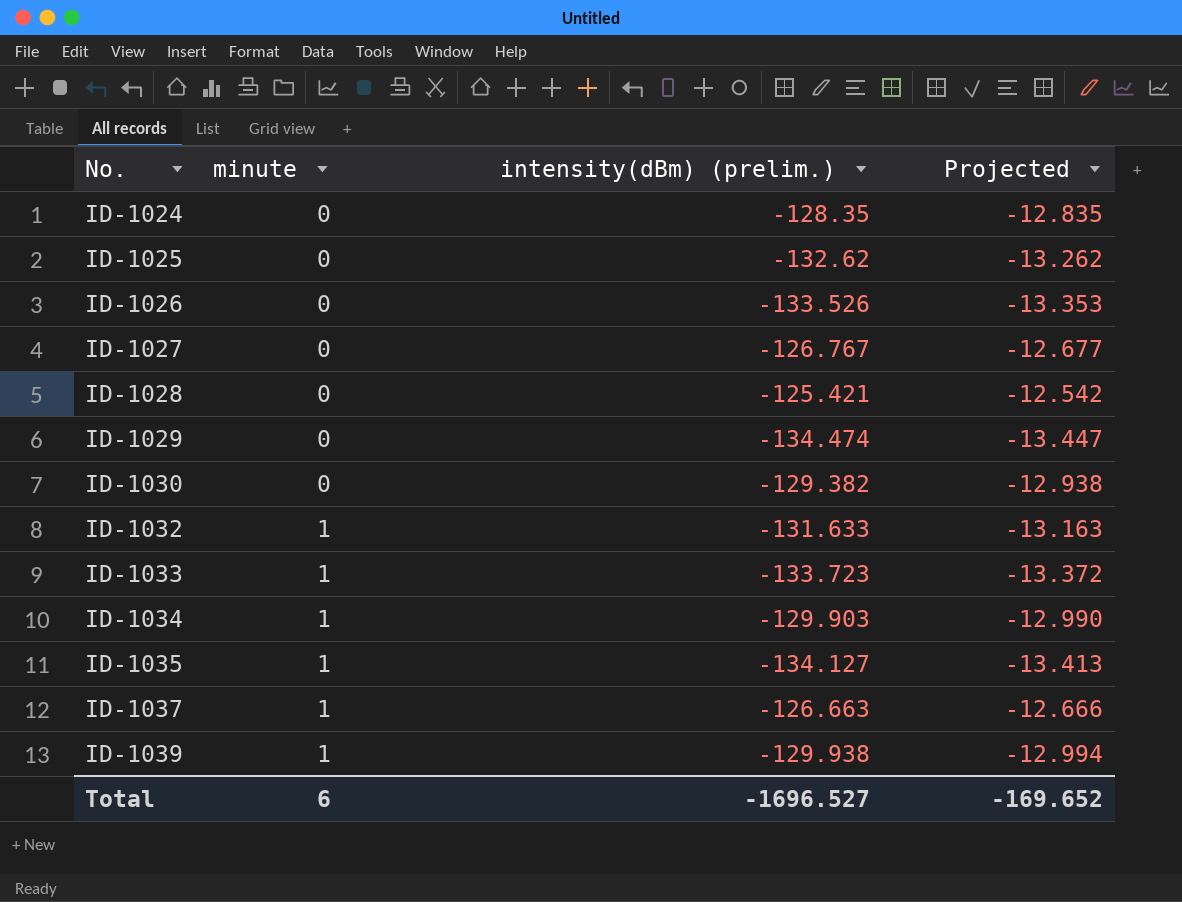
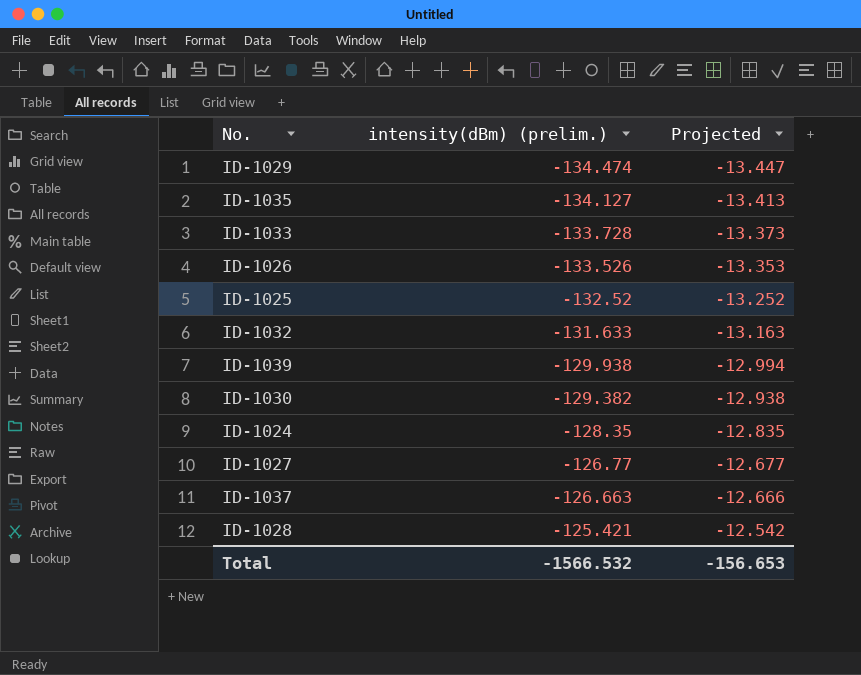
row order: No. ascending -> intensity(dBm) (prelim.) ascending
column minute | position: 2 -> none
row ID-1034: 1 | -129.903 | -12.990 -> none
ID-1033 | intensity(dBm) (prelim.): -133.723 -> -133.728
ID-1033 | Projected: -13.372 -> -13.373
ID-1025 | intensity(dBm) (prelim.): -132.62 -> -132.52
ID-1025 | Projected: -13.262 -> -13.252
ID-1027 | intensity(dBm) (prelim.): -126.767 -> -126.77
Total | intensity(dBm) (prelim.): -1696.527 -> -1566.532
Total | Projected: -169.652 -> -156.653

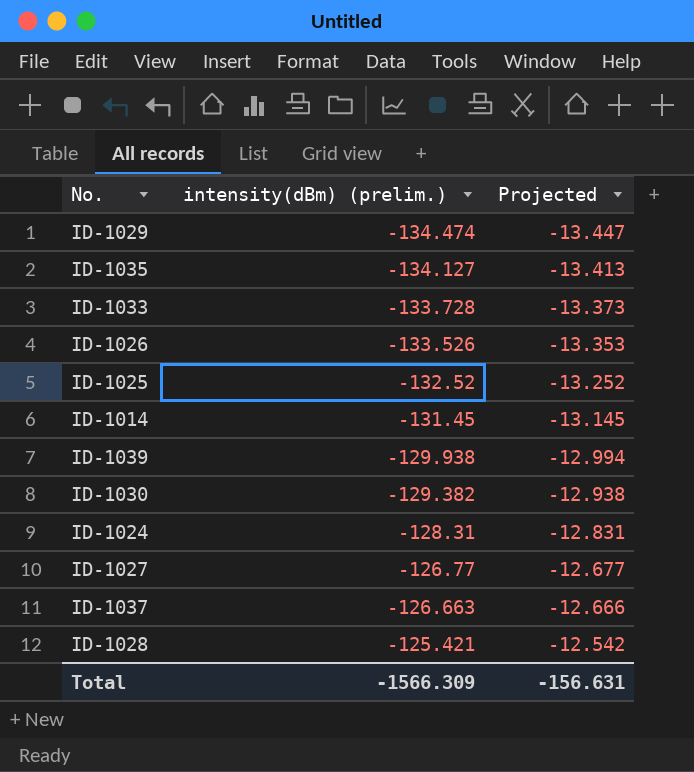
row ID-1032: -131.633 | -13.163 -> none
row ID-1014: none -> -131.45 | -13.145
ID-1024 | intensity(dBm) (prelim.): -128.35 -> -128.31
ID-1024 | Projected: -12.835 -> -12.831
Total | intensity(dBm) (prelim.): -1566.532 -> -1566.309
Total | Projected: -156.653 -> -156.631

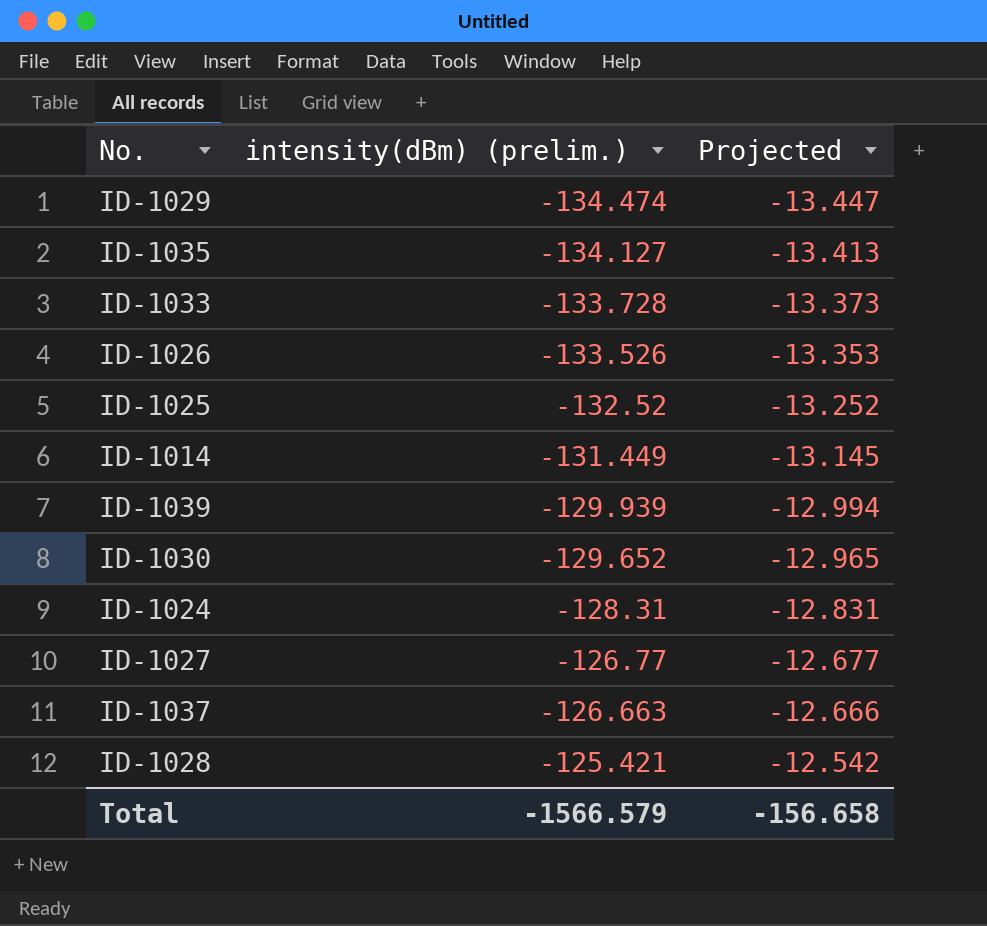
ID-1014 | intensity(dBm) (prelim.): -131.45 -> -131.449
ID-1039 | intensity(dBm) (prelim.): -129.938 -> -129.939
ID-1030 | intensity(dBm) (prelim.): -129.382 -> -129.652
ID-1030 | Projected: -12.938 -> -12.965
Total | intensity(dBm) (prelim.): -1566.309 -> -1566.579
Total | Projected: -156.631 -> -156.658

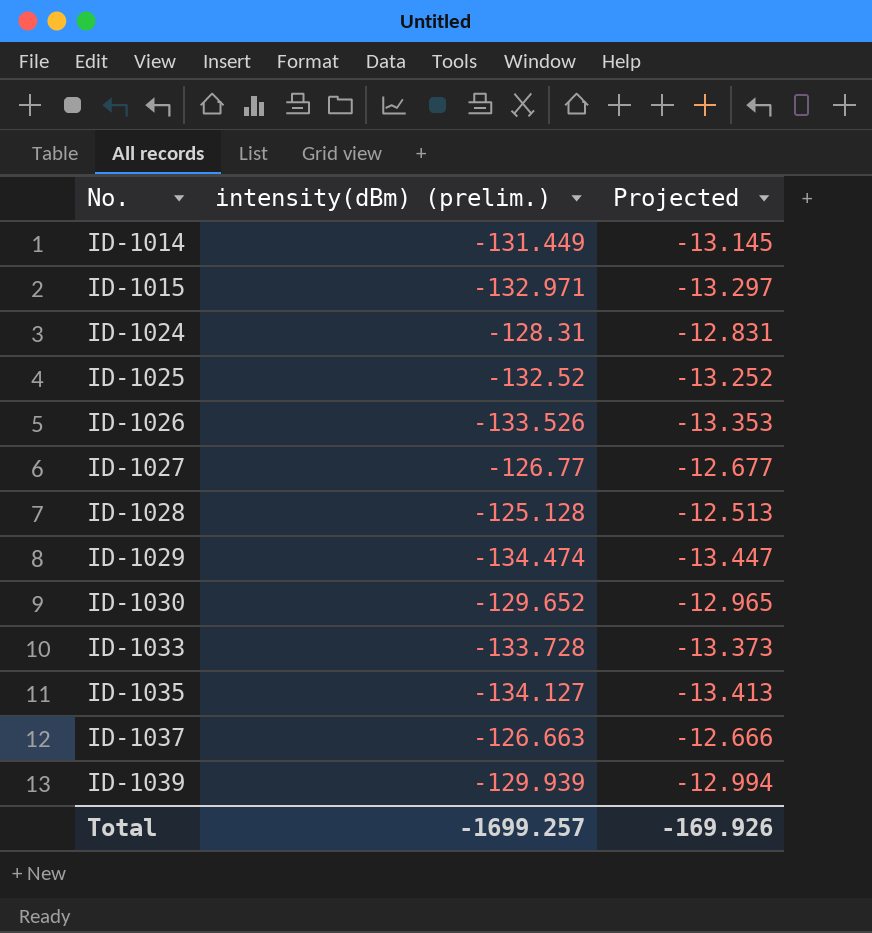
row order: intensity(dBm) (prelim.) ascending -> No. ascending
row ID-1015: none -> -132.971 | -13.297
ID-1028 | intensity(dBm) (prelim.): -125.421 -> -125.128
ID-1028 | Projected: -12.542 -> -12.513
Total | intensity(dBm) (prelim.): -1566.579 -> -1699.257
Total | Projected: -156.658 -> -169.926

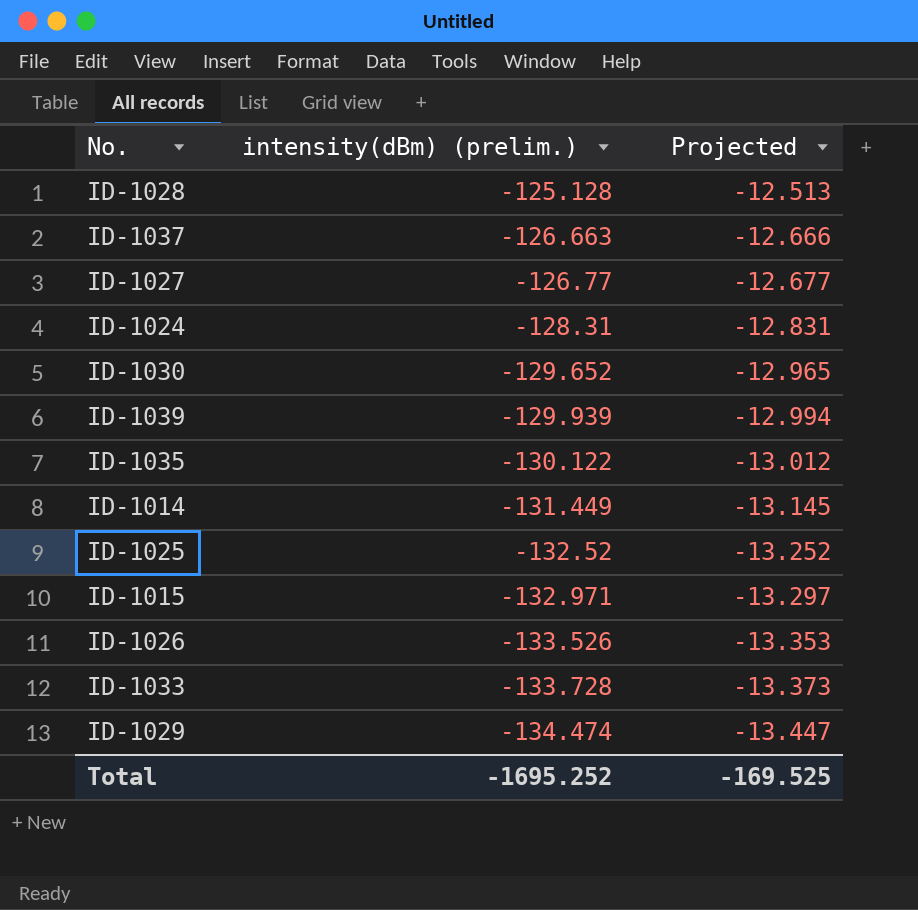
row order: No. ascending -> intensity(dBm) (prelim.) descending
ID-1035 | intensity(dBm) (prelim.): -134.127 -> -130.122
ID-1035 | Projected: -13.413 -> -13.012
Total | intensity(dBm) (prelim.): -1699.257 -> -1695.252
Total | Projected: -169.926 -> -169.525

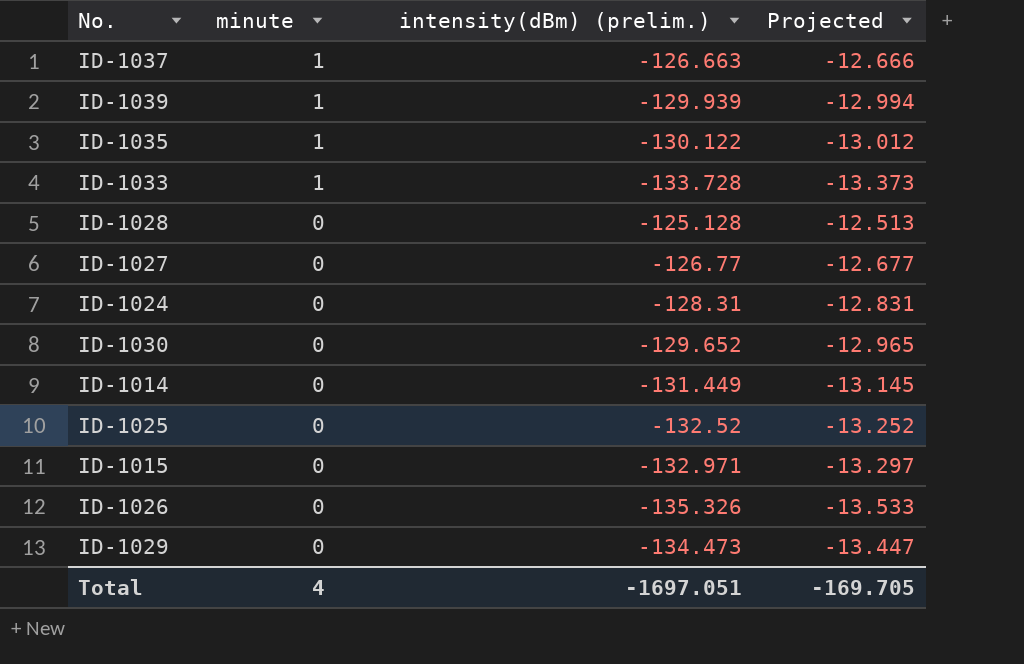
row order: intensity(dBm) (prelim.) descending -> minute descending
column minute | position: none -> 2
ID-1026 | intensity(dBm) (prelim.): -133.526 -> -135.326
ID-1026 | Projected: -13.353 -> -13.533
ID-1029 | intensity(dBm) (prelim.): -134.474 -> -134.473
Total | intensity(dBm) (prelim.): -1695.252 -> -1697.051
Total | Projected: -169.525 -> -169.705

